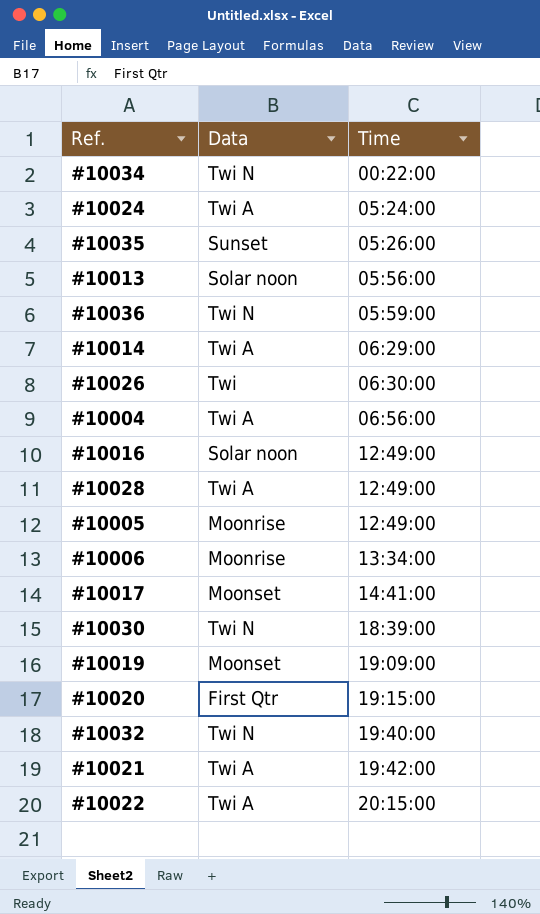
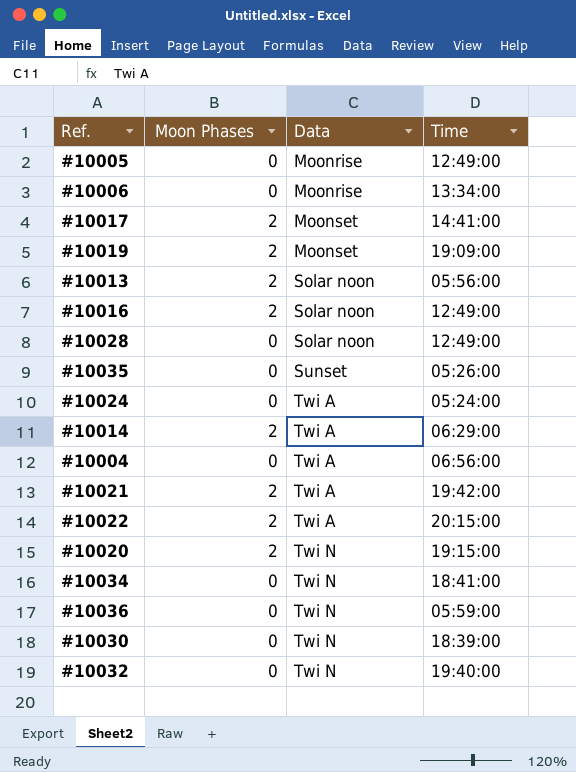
row order: Time ascending -> Data ascending
column Moon Phases | position: none -> 2
row #10026: Twi | 06:30:00 -> none
#10028 | Data: Twi A -> Solar noon
#10020 | Data: First Qtr -> Twi N
#10034 | Time: 00:22:00 -> 18:41:00

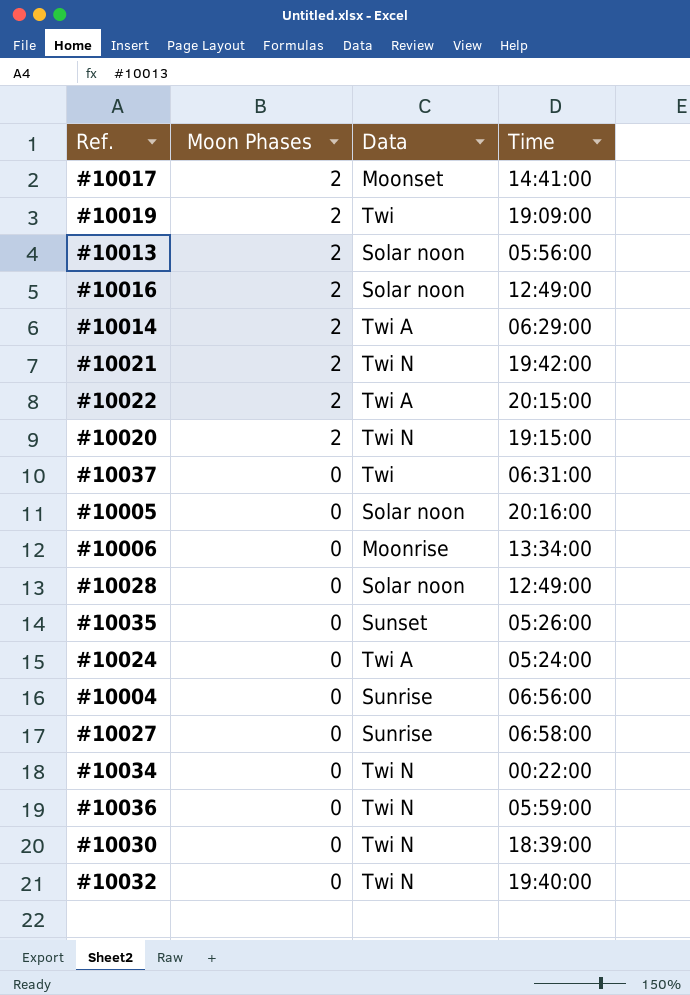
row order: Data ascending -> Moon Phases descending
#10019 | Data: Moonset -> Twi
#10021 | Data: Twi A -> Twi N
row #10037: none -> 0 | Twi | 06:31:00
#10005 | Data: Moonrise -> Solar noon
#10005 | Time: 12:49:00 -> 20:16:00
#10004 | Data: Twi A -> Sunrise
row #10027: none -> 0 | Sunrise | 06:58:00
#10034 | Time: 18:41:00 -> 00:22:00

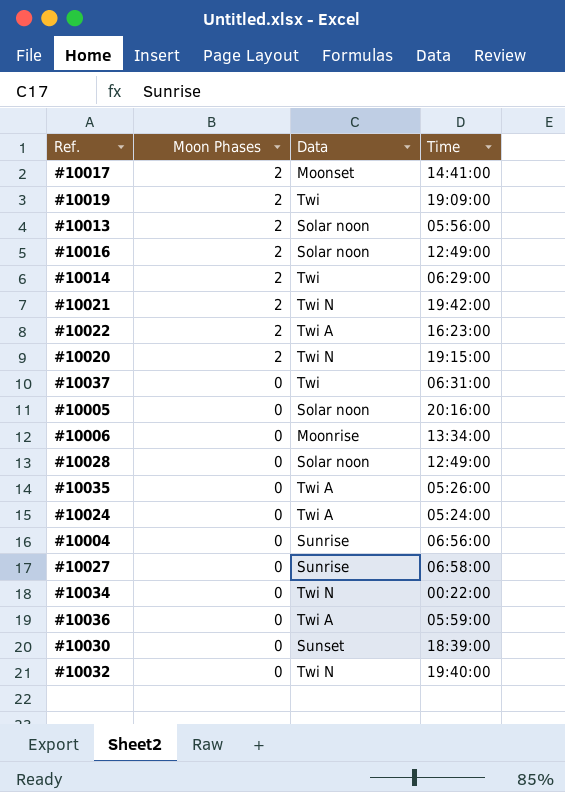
#10014 | Data: Twi A -> Twi
#10022 | Time: 20:15:00 -> 16:23:00
#10035 | Data: Sunset -> Twi A
#10036 | Data: Twi N -> Twi A
#10030 | Data: Twi N -> Sunset

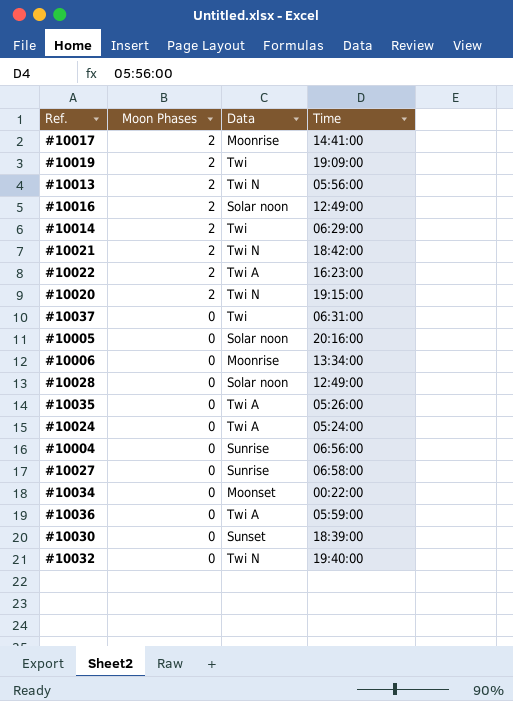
#10017 | Data: Moonset -> Moonrise
#10013 | Data: Solar noon -> Twi N
#10021 | Time: 19:42:00 -> 18:42:00
#10034 | Data: Twi N -> Moonset

